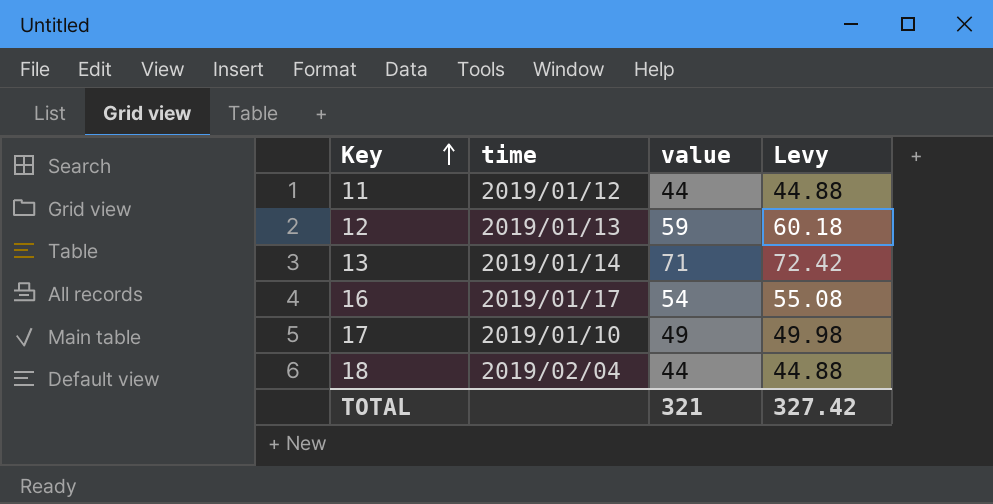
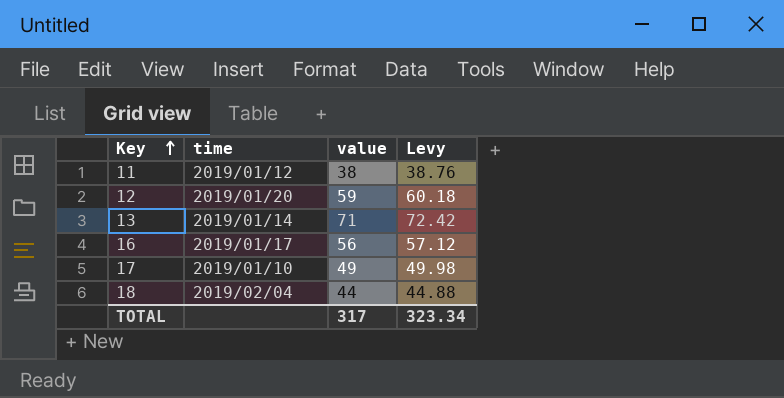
11 | value: 44 -> 38
11 | Levy: 44.88 -> 38.76
12 | time: 2019/01/13 -> 2019/01/20
16 | value: 54 -> 56
16 | Levy: 55.08 -> 57.12
TOTAL | value: 321 -> 317
TOTAL | Levy: 327.42 -> 323.34

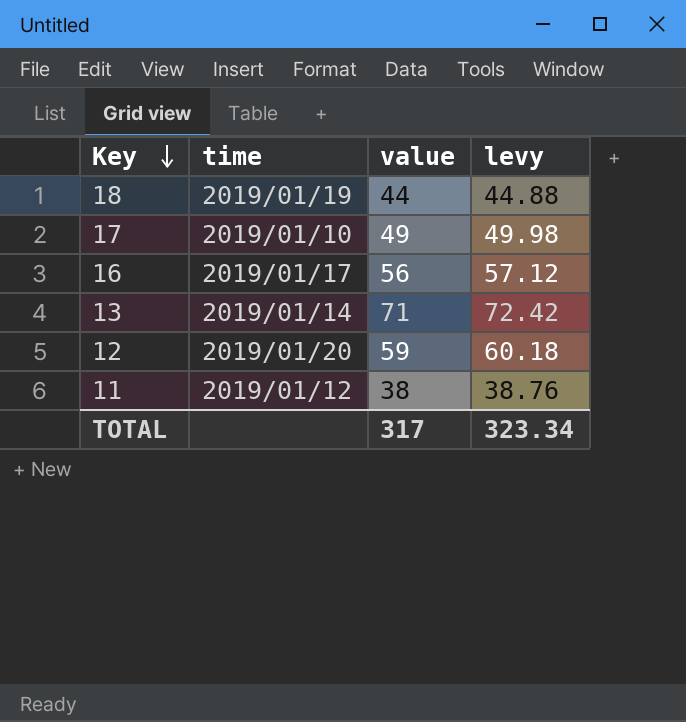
row order: Key ascending -> Key descending
column name: Levy -> levy
18 | time: 2019/02/04 -> 2019/01/19

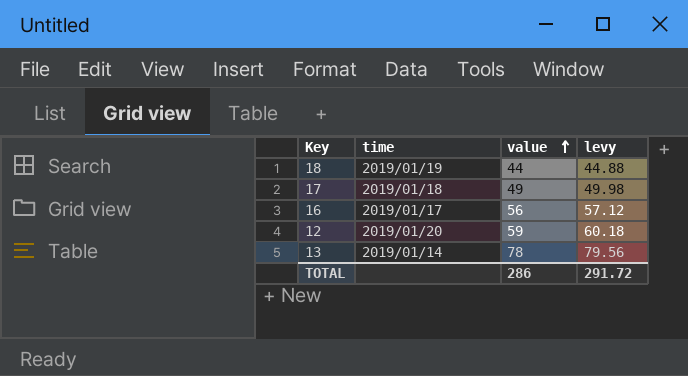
row order: Key descending -> value ascending
row 11: 2019/01/12 | 38 | 38.76 -> none
17 | time: 2019/01/10 -> 2019/01/18
13 | value: 71 -> 78
13 | levy: 72.42 -> 79.56
TOTAL | value: 317 -> 286
TOTAL | levy: 323.34 -> 291.72

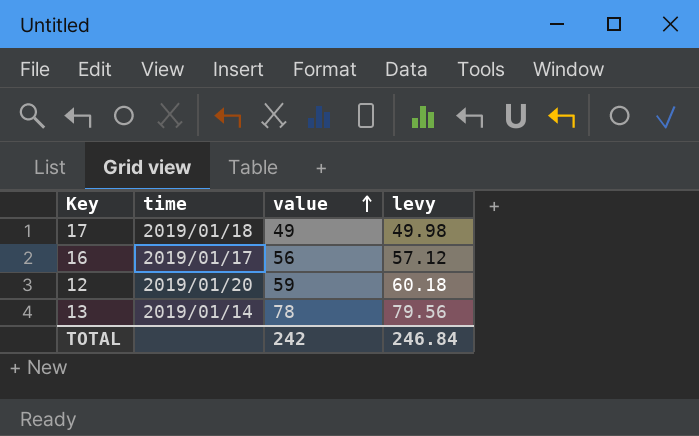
row 18: 2019/01/19 | 44 | 44.88 -> none
TOTAL | value: 286 -> 242
TOTAL | levy: 291.72 -> 246.84

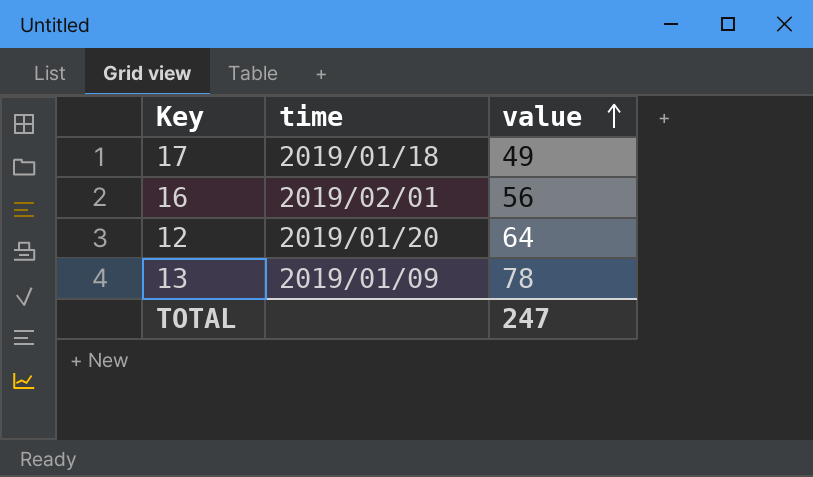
column levy | formula: [value] * 1.02 -> none
16 | time: 2019/01/17 -> 2019/02/01
12 | value: 59 -> 64
13 | time: 2019/01/14 -> 2019/01/09
TOTAL | value: 242 -> 247

